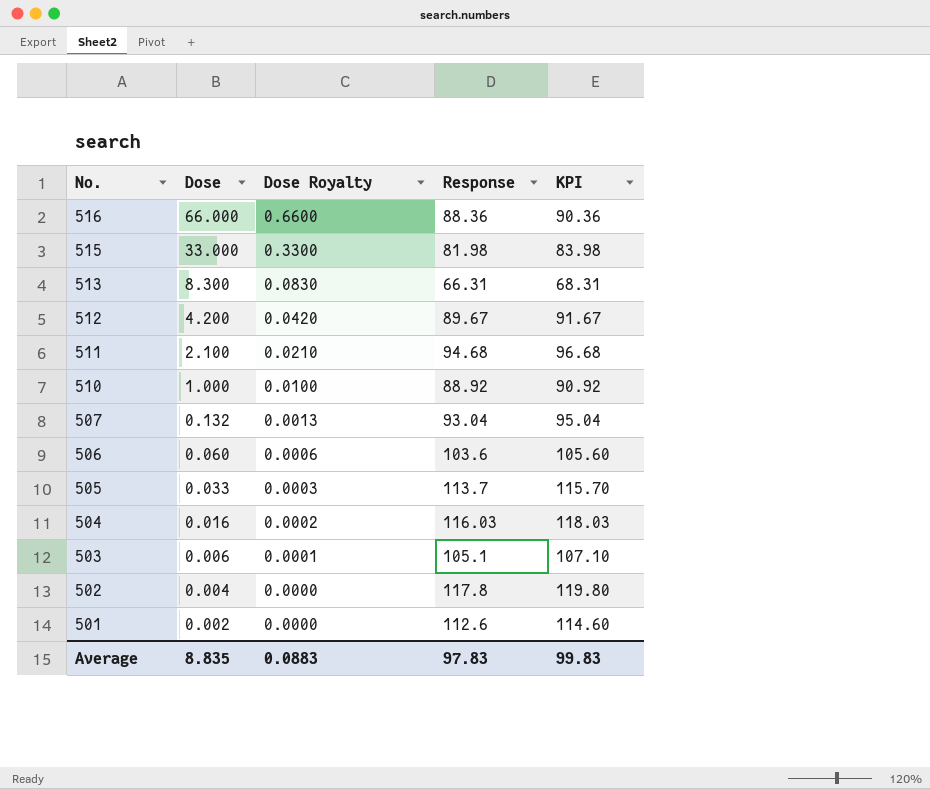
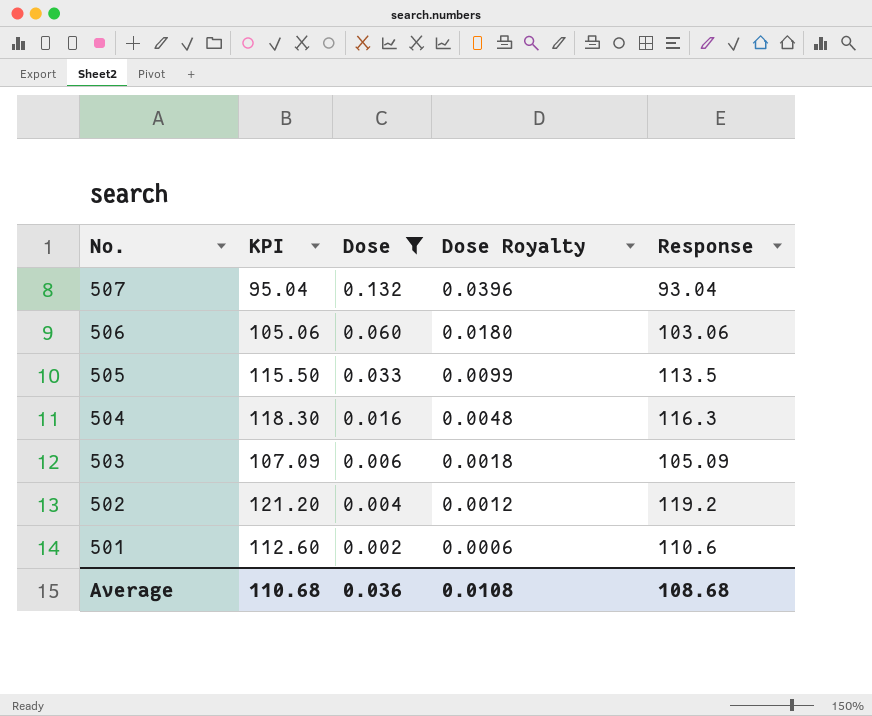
filter: none -> Dose <= 0.132
column KPI | position: 5 -> 2
column Dose Royalty | formula: [Dose] * 0.01 -> [Dose] * 0.3
506 | KPI: 105.60 -> 105.06
506 | Response: 103.6 -> 103.06
505 | KPI: 115.70 -> 115.50
505 | Response: 113.7 -> 113.5
504 | KPI: 118.03 -> 118.30
504 | Response: 116.03 -> 116.3
503 | KPI: 107.10 -> 107.09
503 | Response: 105.1 -> 105.09
502 | KPI: 119.80 -> 121.20
502 | Response: 117.8 -> 119.2
501 | KPI: 114.60 -> 112.60
501 | Response: 112.6 -> 110.6
Average | KPI: 99.83 -> 110.68
Average | Dose: 8.835 -> 0.036
Average | Dose Royalty: 0.0883 -> 0.0108
Average | Response: 97.83 -> 108.68

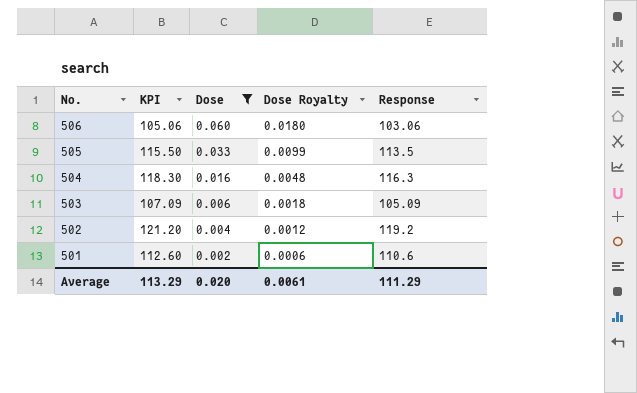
row 507: 95.04 | 0.132 | 0.0396 | 93.04 -> none
Average | KPI: 110.68 -> 113.29
Average | Dose: 0.036 -> 0.020
Average | Dose Royalty: 0.0108 -> 0.0061
Average | Response: 108.68 -> 111.29

